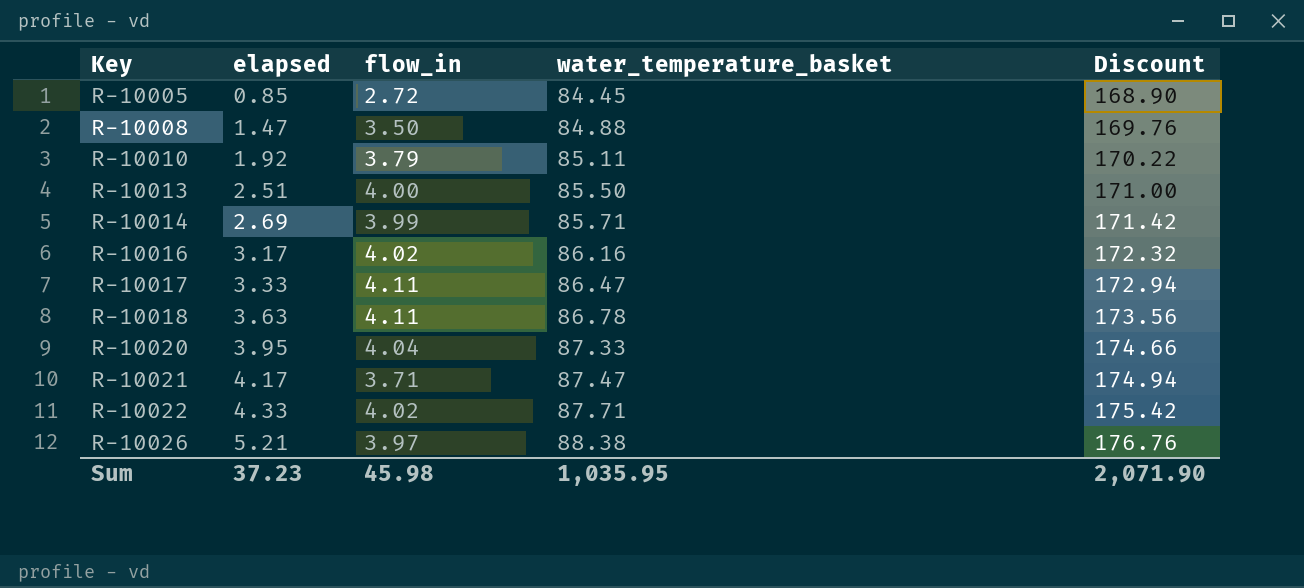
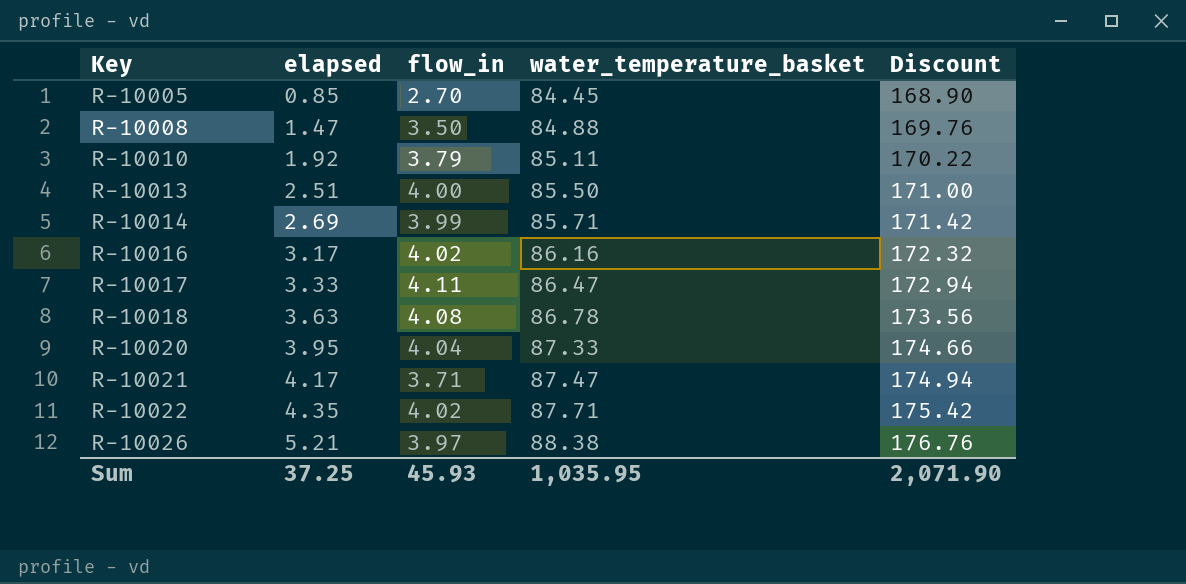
R-10005 | flow_in: 2.72 -> 2.70
R-10018 | flow_in: 4.11 -> 4.08
R-10022 | elapsed: 4.33 -> 4.35
Sum | elapsed: 37.23 -> 37.25
Sum | flow_in: 45.98 -> 45.93

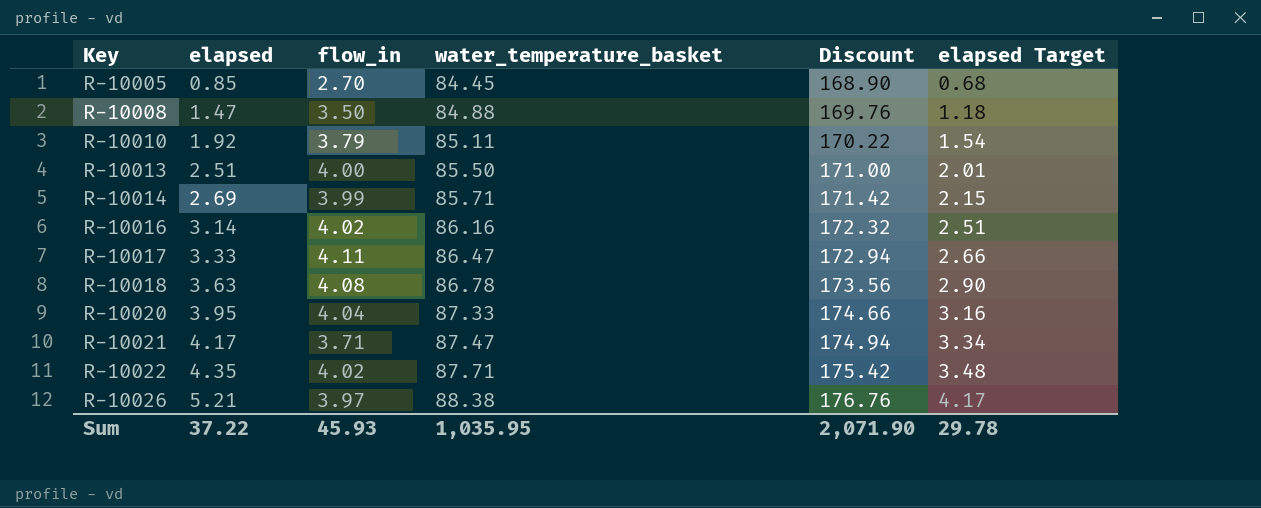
column elapsed Target | formula: none -> [elapsed] * 0.8
R-10016 | elapsed: 3.17 -> 3.14
Sum | elapsed: 37.25 -> 37.22

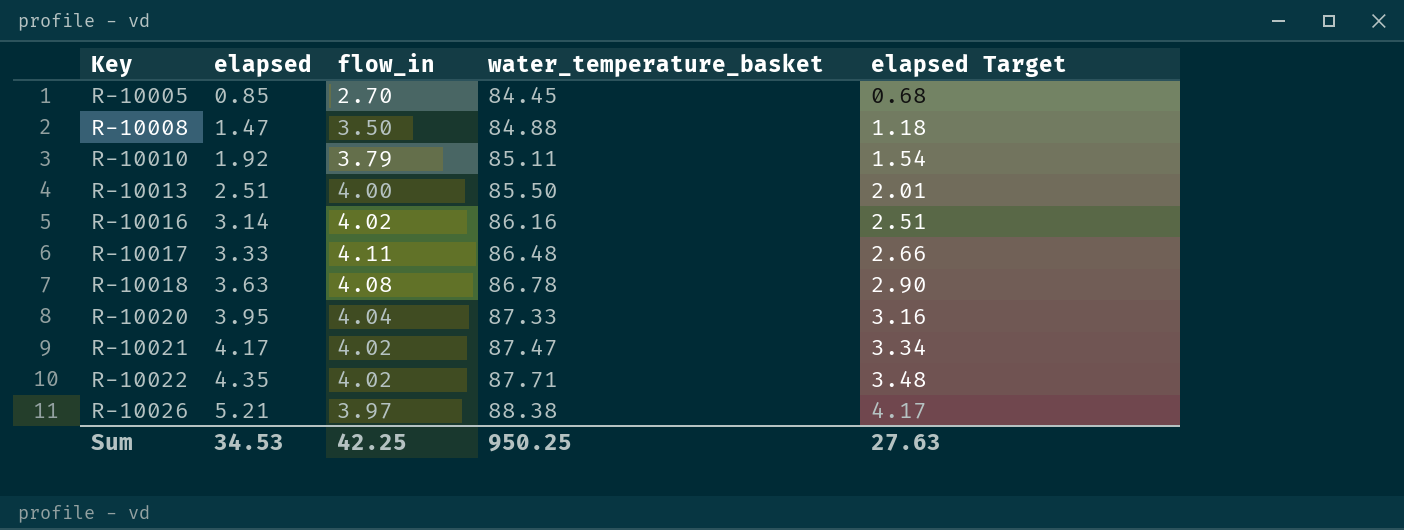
column Discount | formula: [water_temperature_basket] * 2 -> none
row R-10014: 2.69 | 3.99 | 85.71 | 171.42 | 2.15 -> none
R-10017 | water_temperature_basket: 86.47 -> 86.48
R-10021 | flow_in: 3.71 -> 4.02
Sum | elapsed: 37.22 -> 34.53
Sum | flow_in: 45.93 -> 42.25
Sum | water_temperature_basket: 1,035.95 -> 950.25
Sum | elapsed Target: 29.78 -> 27.63

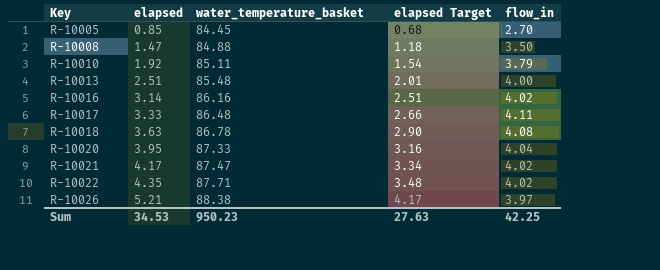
column flow_in | position: 3 -> 5
R-10013 | water_temperature_basket: 85.50 -> 85.48
Sum | water_temperature_basket: 950.25 -> 950.23

